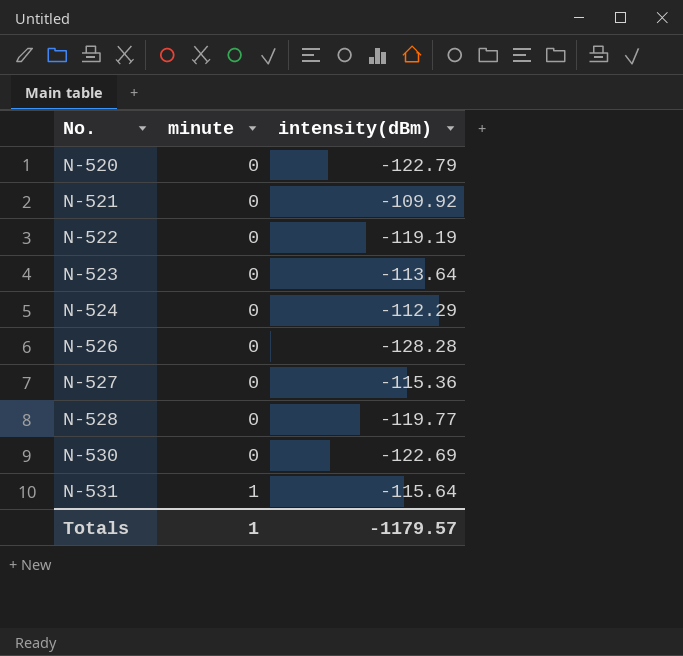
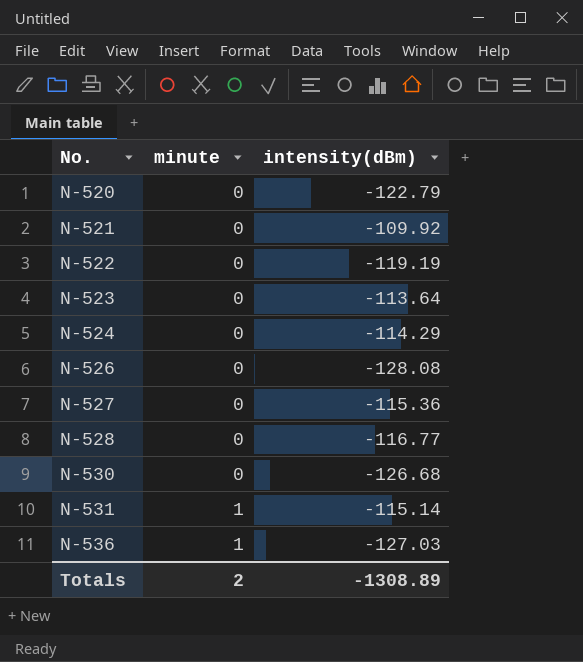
N-524 | intensity(dBm): -112.29 -> -114.29
N-526 | intensity(dBm): -128.28 -> -128.08
N-528 | intensity(dBm): -119.77 -> -116.77
N-530 | intensity(dBm): -122.69 -> -126.68
N-531 | intensity(dBm): -115.64 -> -115.14
row N-536: none -> 1 | -127.03
Totals | minute: 1 -> 2
Totals | intensity(dBm): -1179.57 -> -1308.89

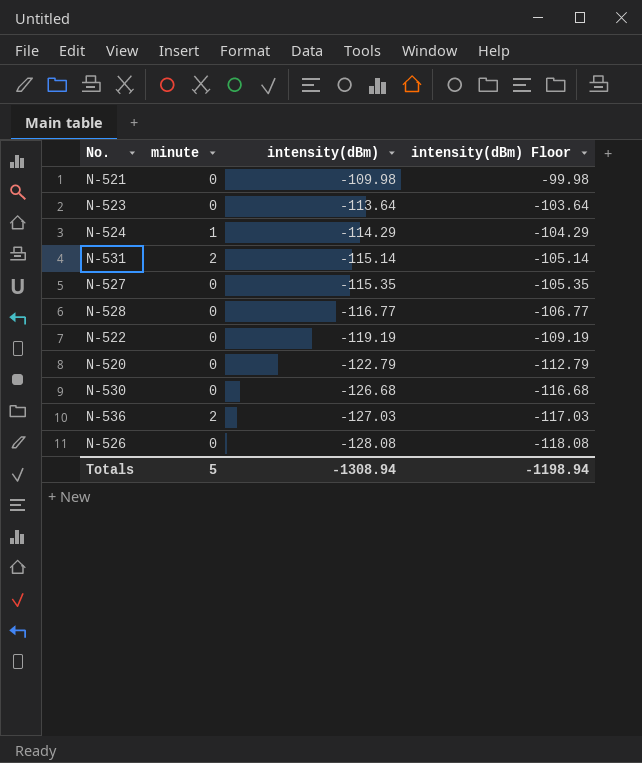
row order: No. ascending -> intensity(dBm) descending
column intensity(dBm) Floor | formula: none -> [intensity(dBm)] + 10
N-521 | intensity(dBm): -109.92 -> -109.98
N-524 | minute: 0 -> 1
N-531 | minute: 1 -> 2
N-527 | intensity(dBm): -115.36 -> -115.35
N-536 | minute: 1 -> 2
Totals | minute: 2 -> 5
Totals | intensity(dBm): -1308.89 -> -1308.94

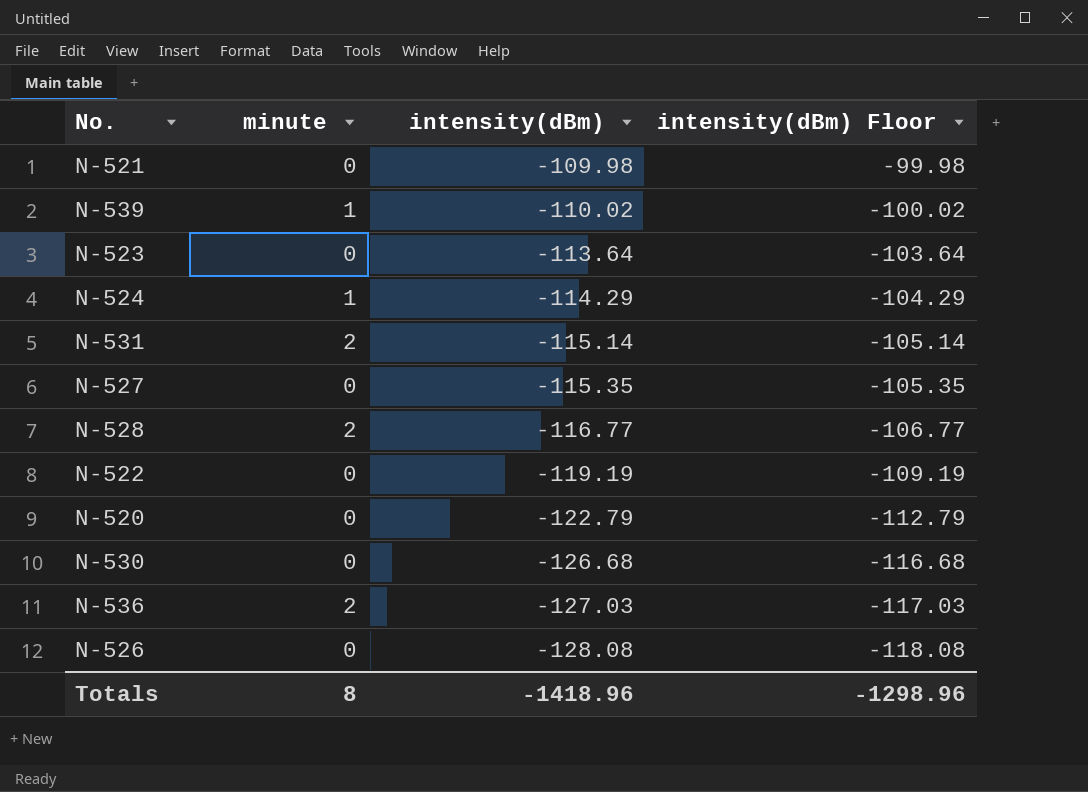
row N-539: none -> 1 | -110.02 | -100.02
N-528 | minute: 0 -> 2
Totals | minute: 5 -> 8
Totals | intensity(dBm): -1308.94 -> -1418.96
Totals | intensity(dBm) Floor: -1198.94 -> -1298.96

